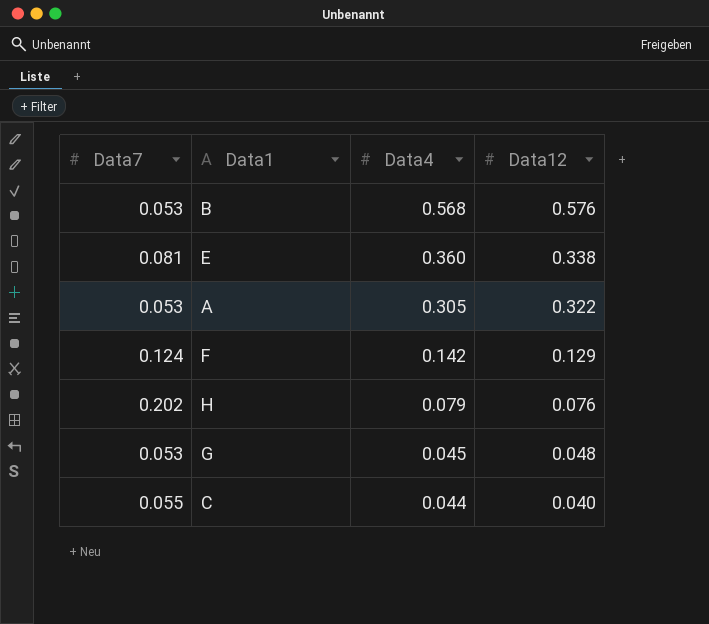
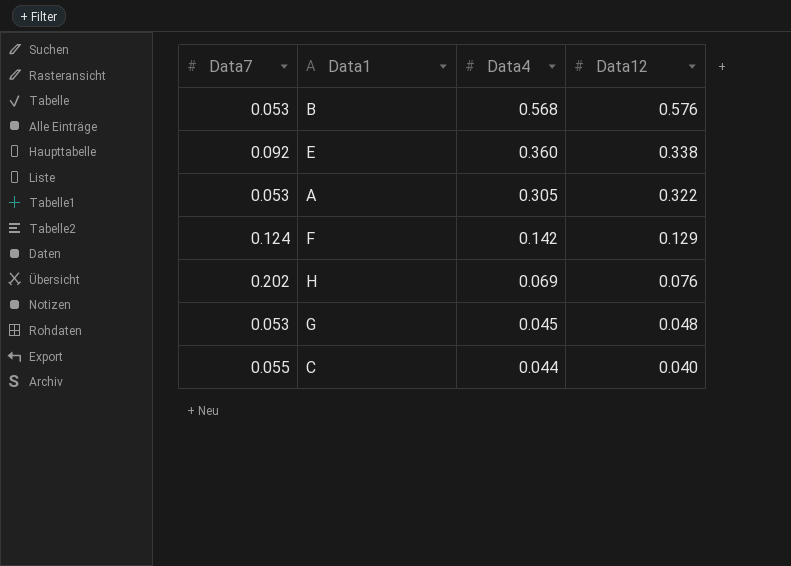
E | Data7: 0.081 -> 0.092
H | Data4: 0.079 -> 0.069

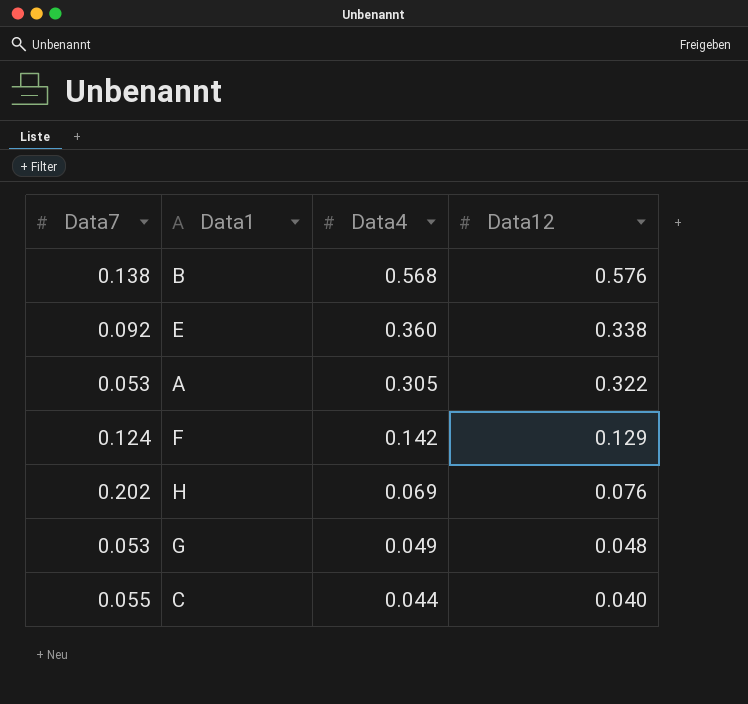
B | Data7: 0.053 -> 0.138
G | Data4: 0.045 -> 0.049

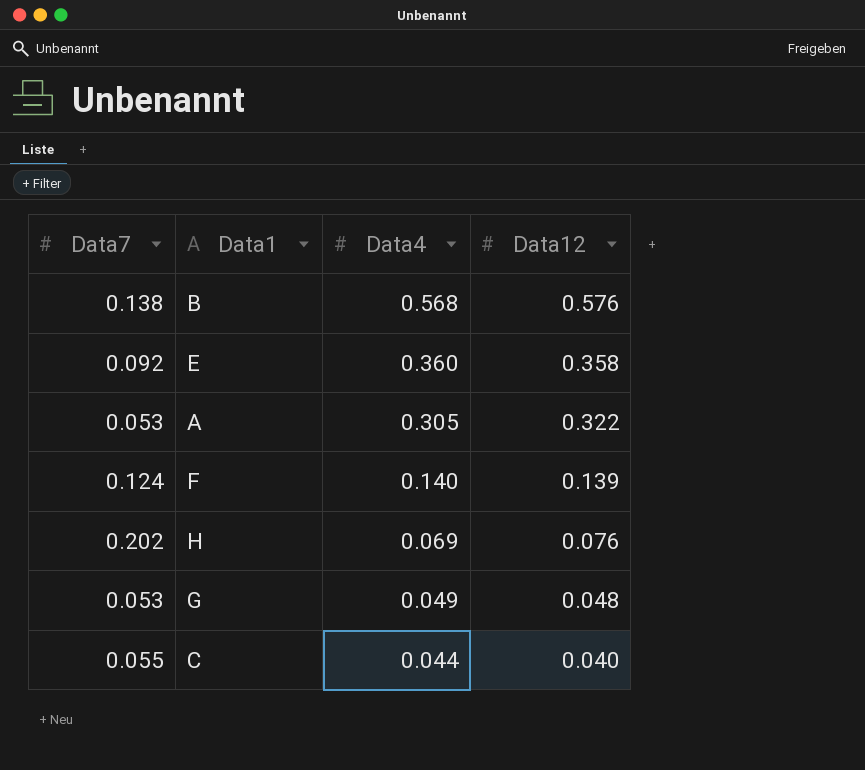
E | Data12: 0.338 -> 0.358
F | Data4: 0.142 -> 0.140
F | Data12: 0.129 -> 0.139

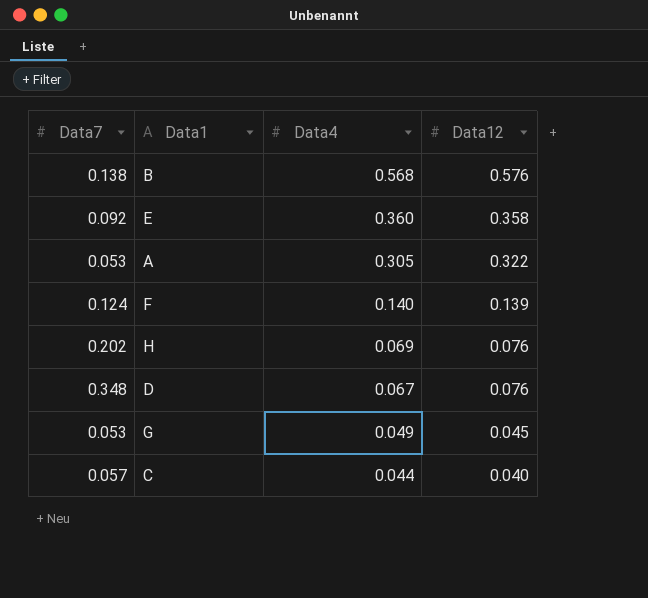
row D: none -> 0.348 | 0.067 | 0.076
G | Data12: 0.048 -> 0.045
C | Data7: 0.055 -> 0.057

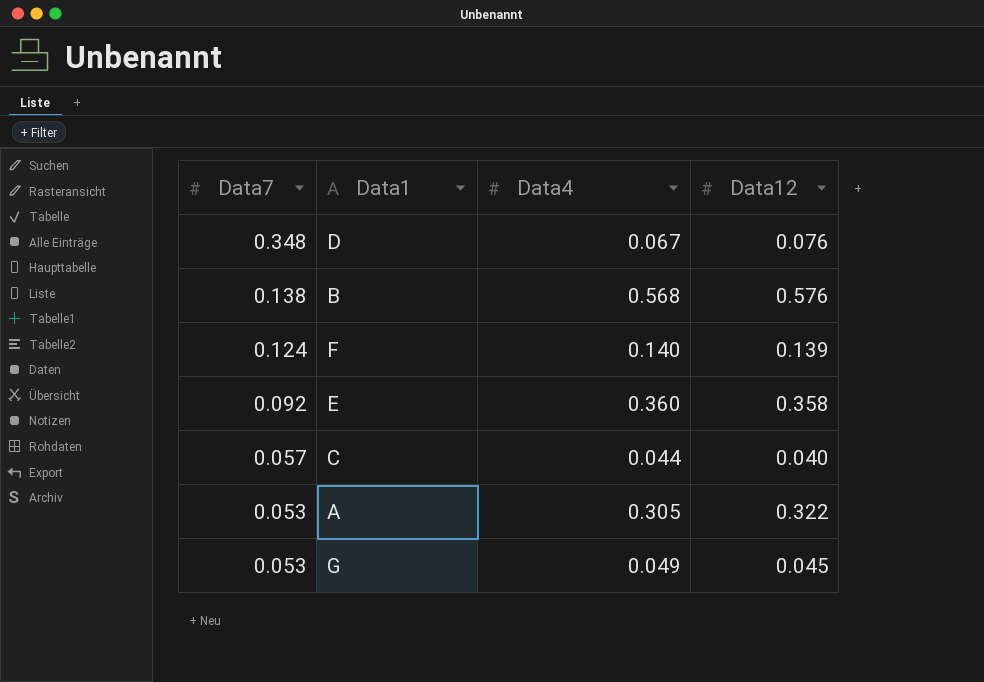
row order: Data4 descending -> Data7 descending
row H: 0.202 | 0.069 | 0.076 -> none

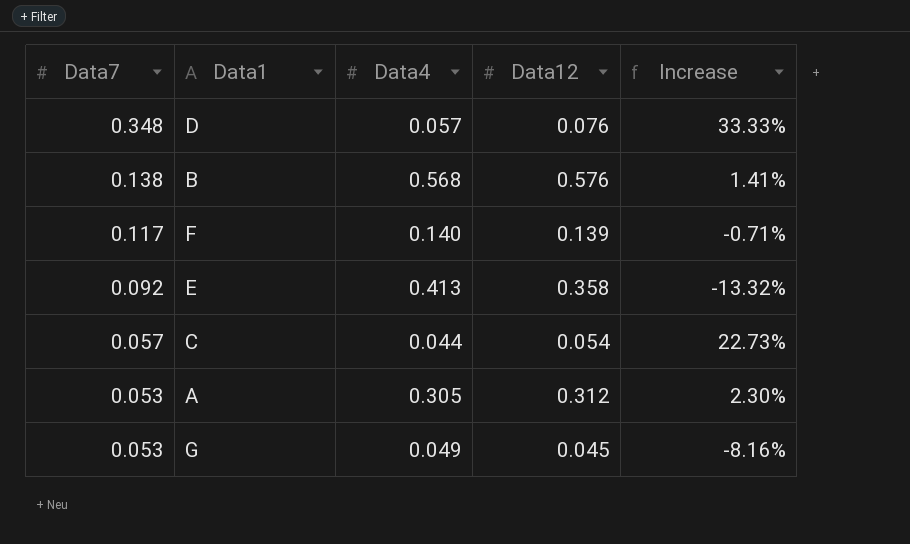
column Increase | formula: none -> ([Data12] - [Data4]) / [Data4]
D | Data4: 0.067 -> 0.057
F | Data7: 0.124 -> 0.117
E | Data4: 0.360 -> 0.413
C | Data12: 0.040 -> 0.054
A | Data12: 0.322 -> 0.312

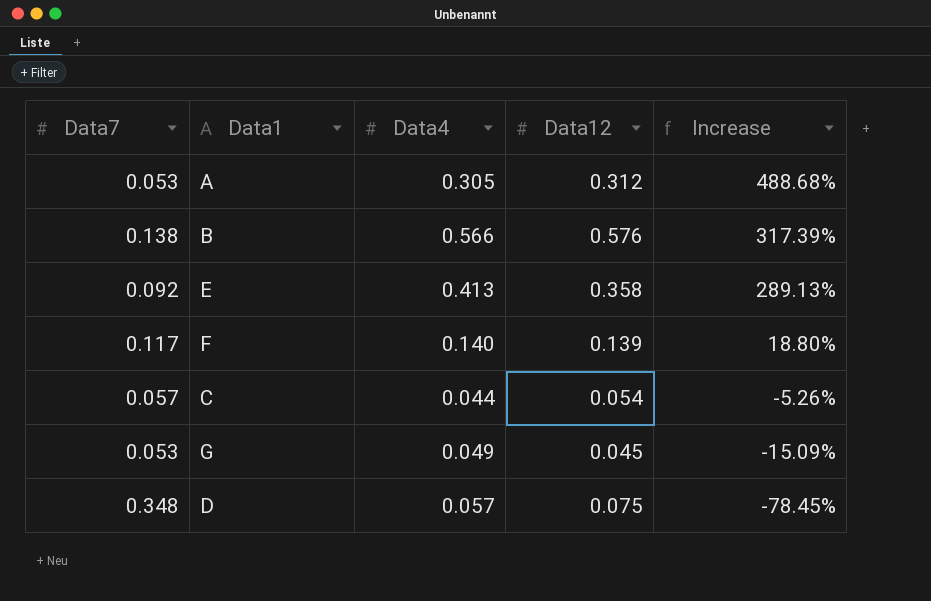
row order: Data7 descending -> Increase descending
column Increase | formula: ([Data12] - [Data4]) / [Data4] -> ([Data12] - [Data7]) / [Data7]
B | Data4: 0.568 -> 0.566
D | Data12: 0.076 -> 0.075

